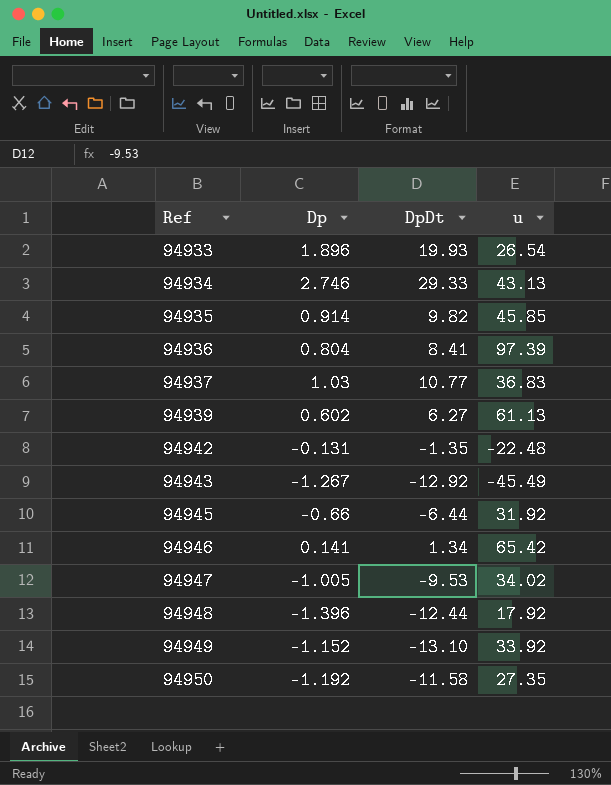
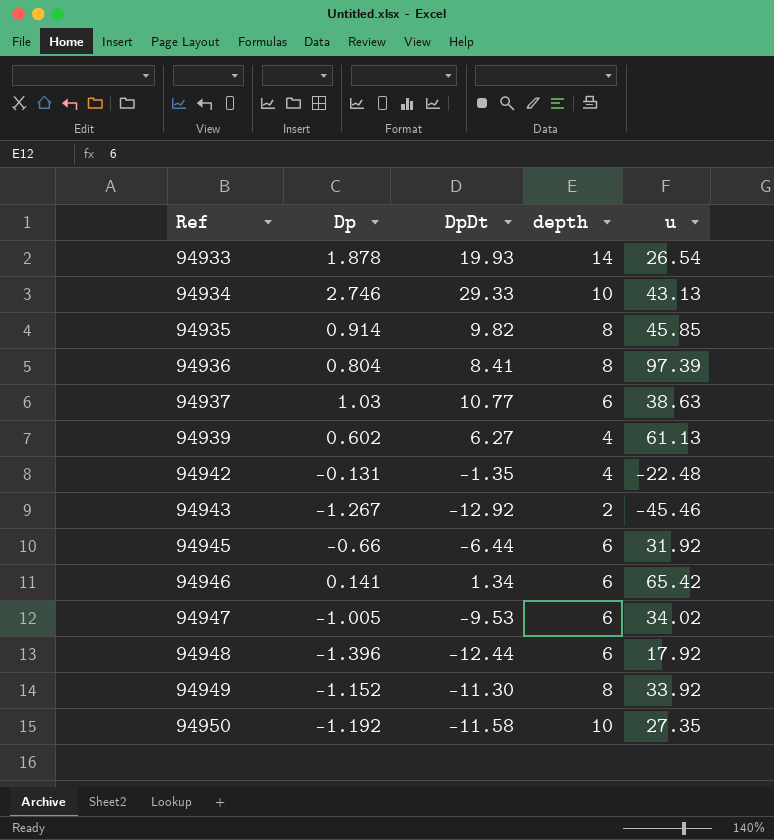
column depth | position: none -> 4
94933 | Dp: 1.896 -> 1.878
94937 | u: 36.83 -> 38.63
94943 | u: -45.49 -> -45.46
94949 | DpDt: -13.10 -> -11.30

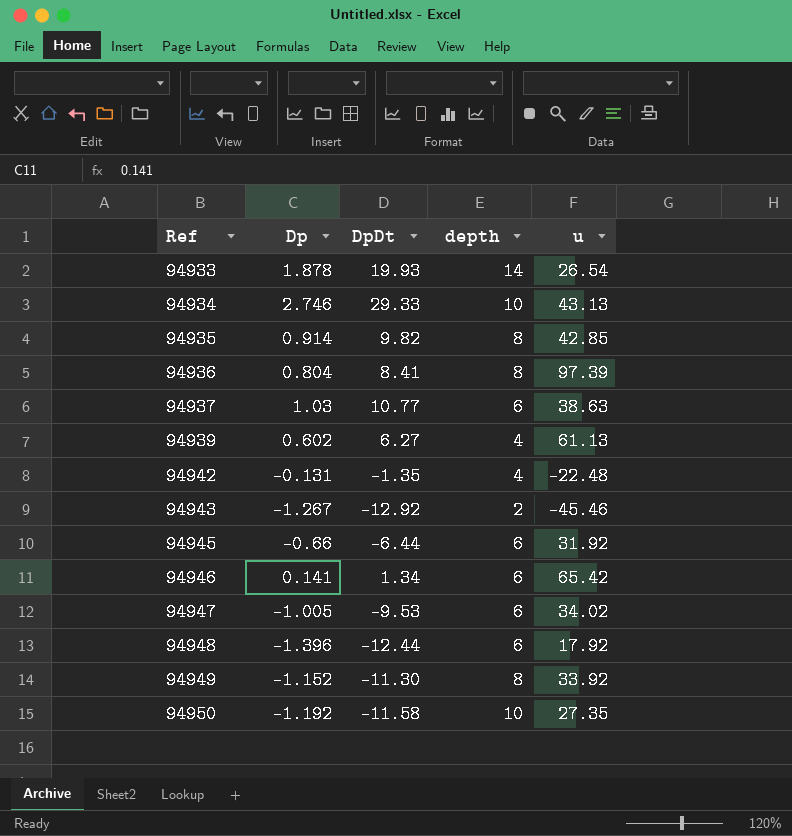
94935 | u: 45.85 -> 42.85

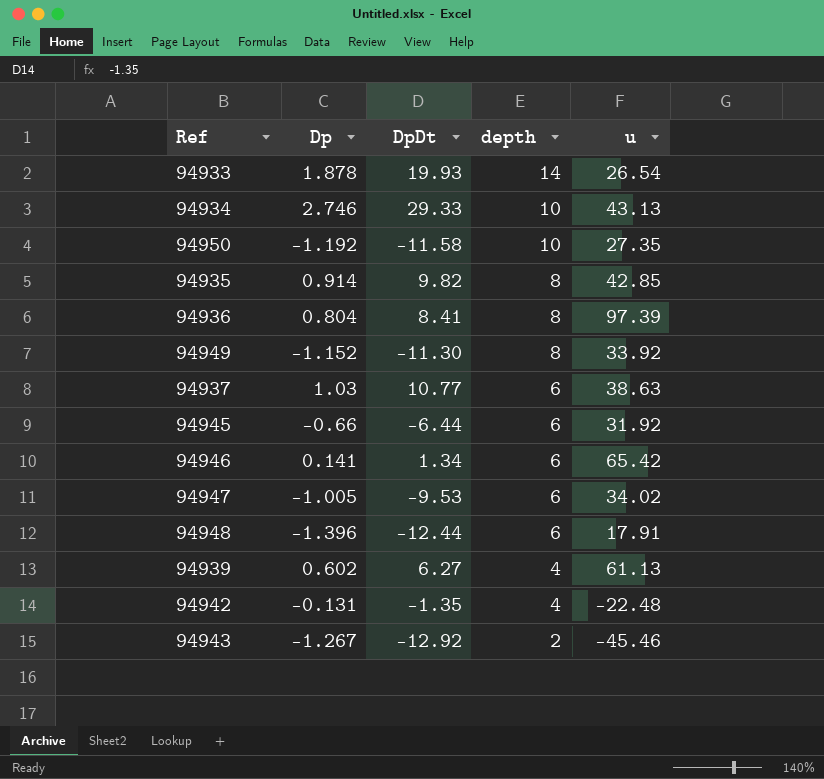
row order: Ref ascending -> depth descending
94948 | u: 17.92 -> 17.91

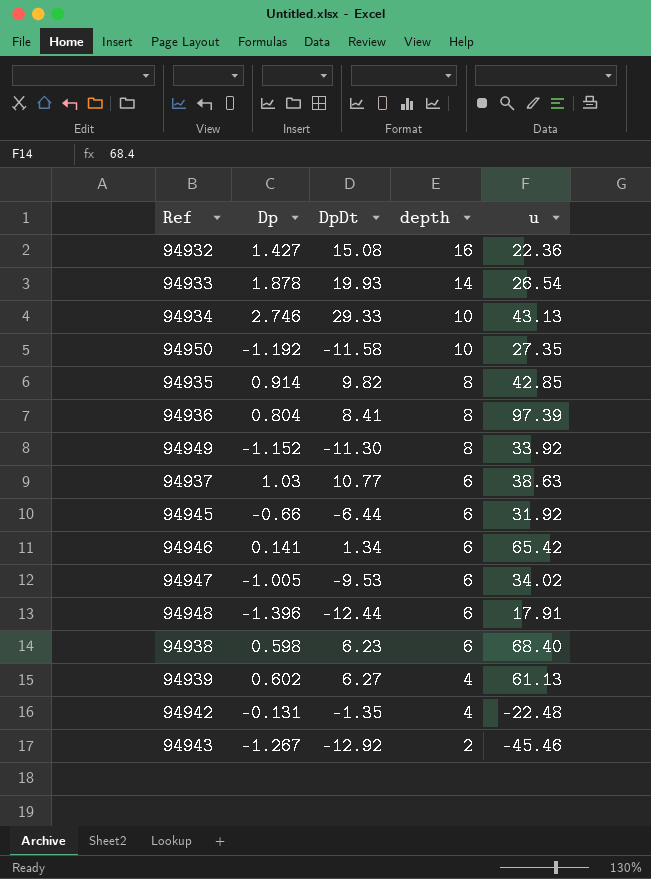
row 94932: none -> 1.427 | 15.08 | 16 | 22.36
row 94938: none -> 0.598 | 6.23 | 6 | 68.40

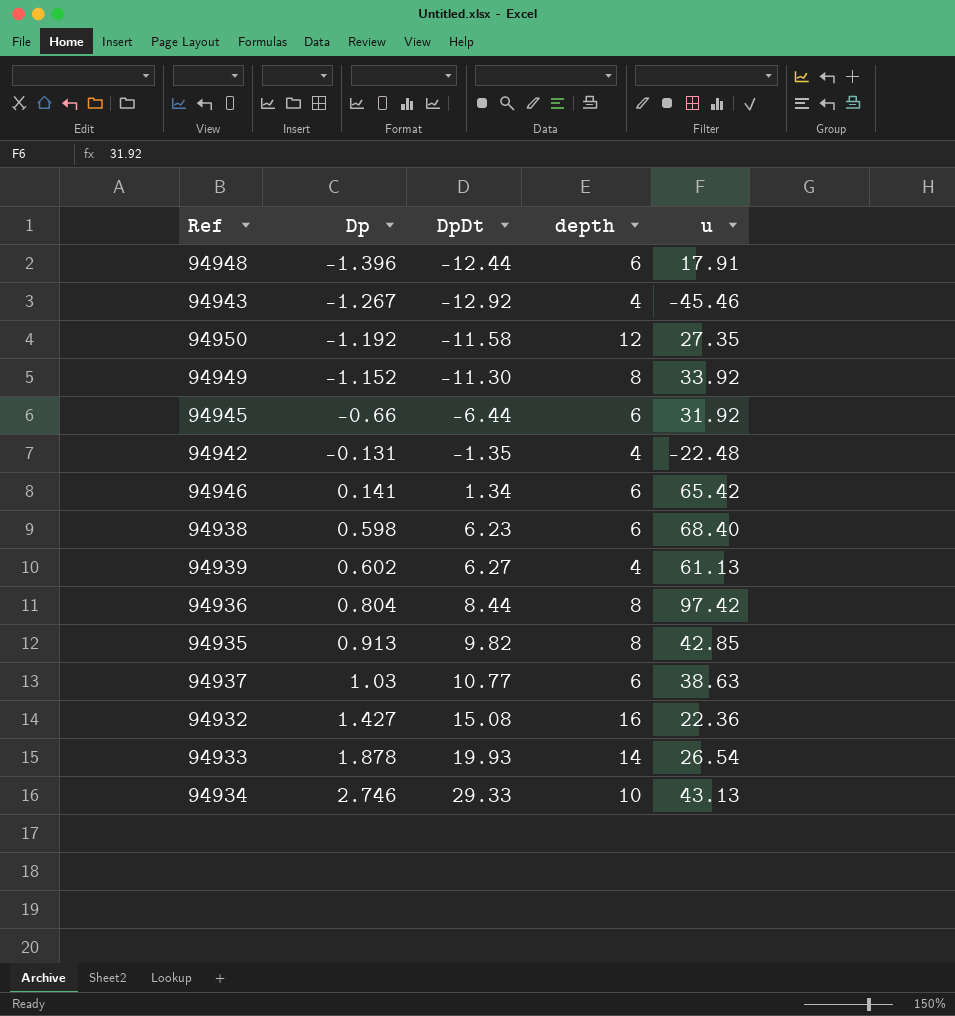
row order: depth descending -> Dp ascending
row 94947: -1.005 | -9.53 | 6 | 34.02 -> none
94943 | depth: 2 -> 4
94950 | depth: 10 -> 12
94936 | DpDt: 8.41 -> 8.44
94936 | u: 97.39 -> 97.42
94935 | Dp: 0.914 -> 0.913

